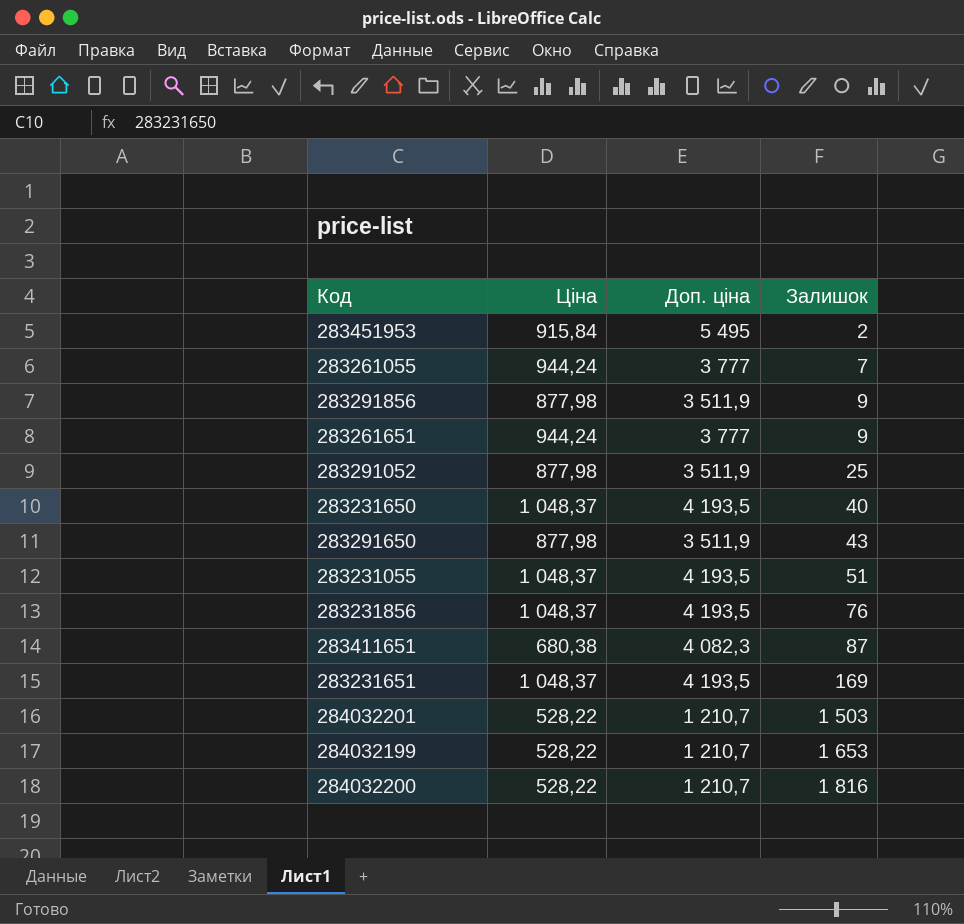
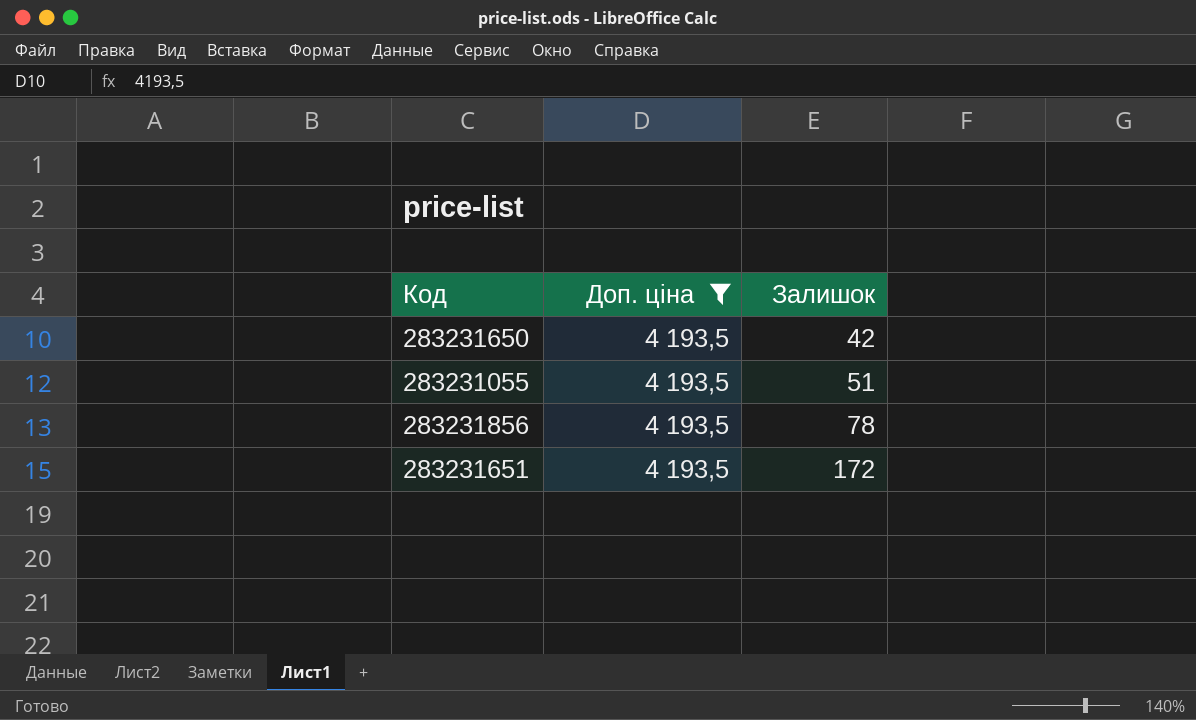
filter: none -> Доп. ціна = 4 193,5
column Ціна | position: 2 -> none
283231650 | Залишок: 40 -> 42
283231856 | Залишок: 76 -> 78
283231651 | Залишок: 169 -> 172

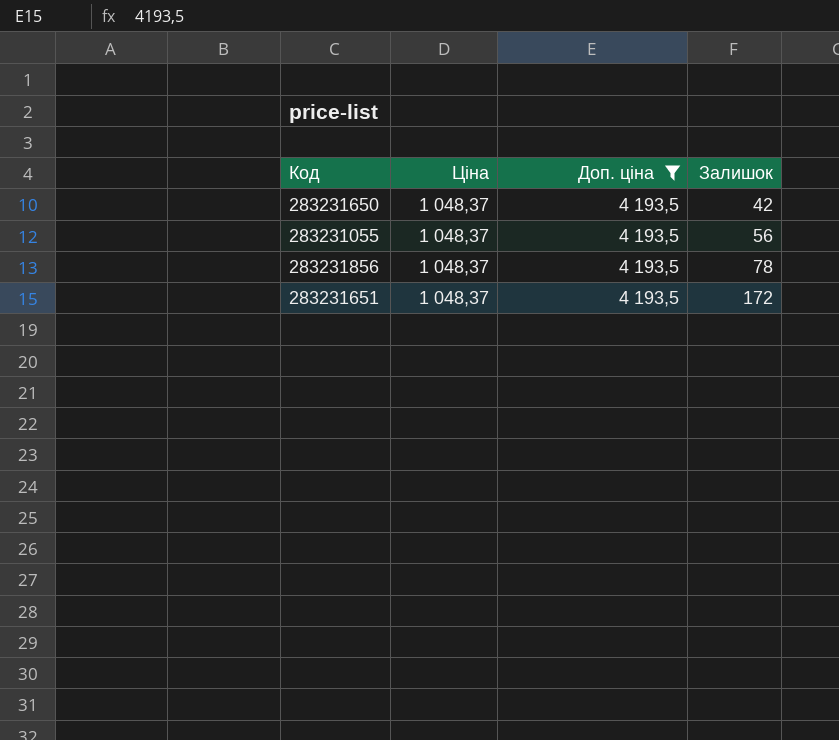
column Ціна | position: none -> 2
283231055 | Залишок: 51 -> 56

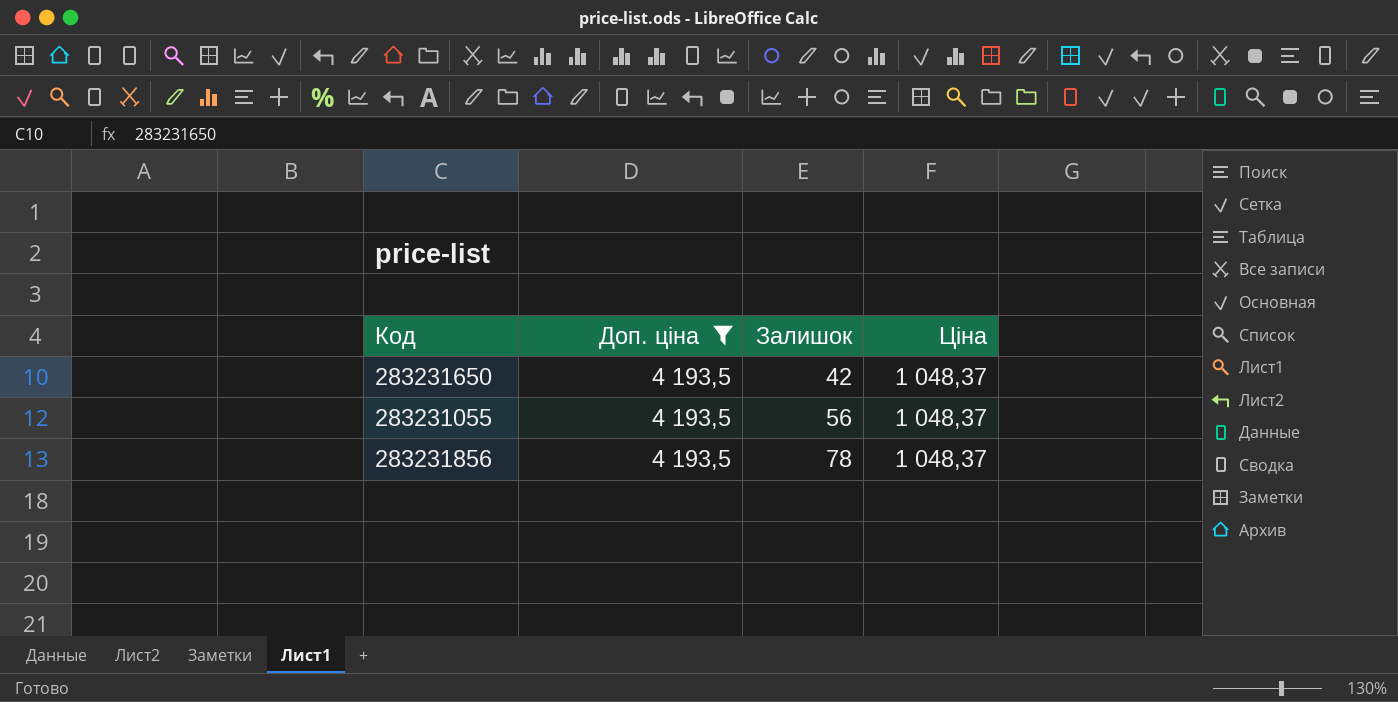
column Ціна | position: 2 -> 4
row 283231651: 1 048,37 | 4 193,5 | 172 -> none

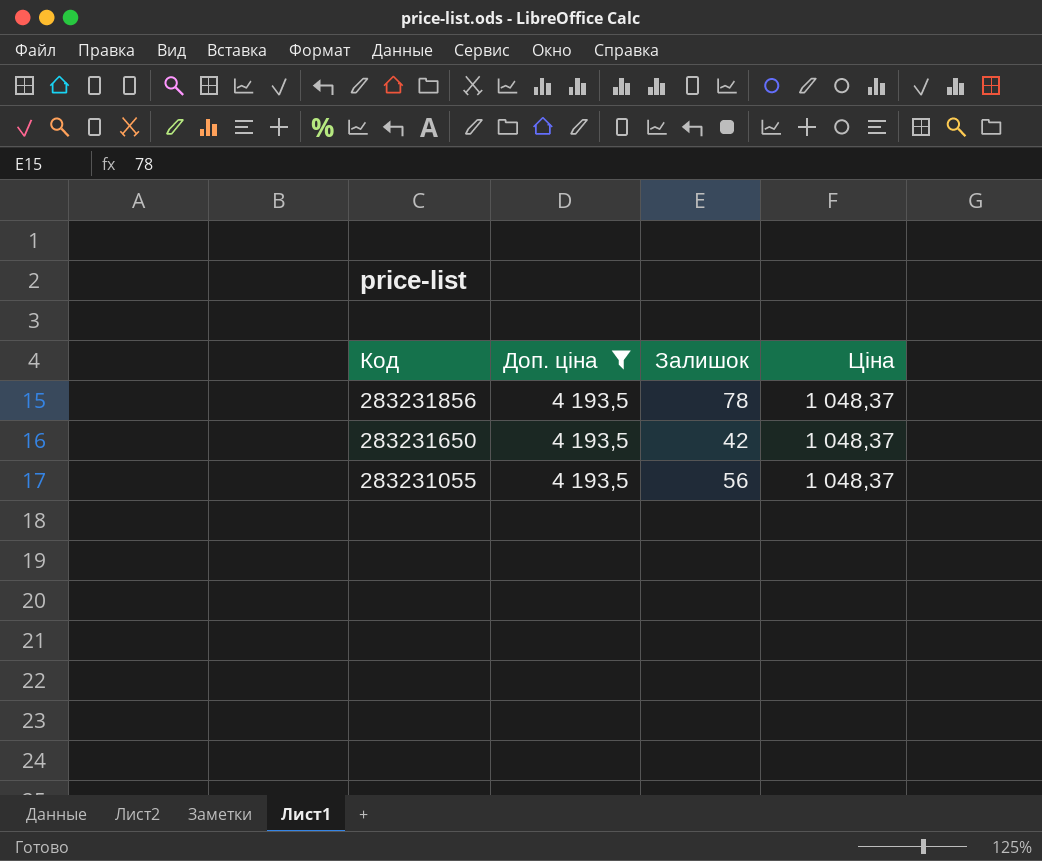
row order: Залишок ascending -> Код descending

